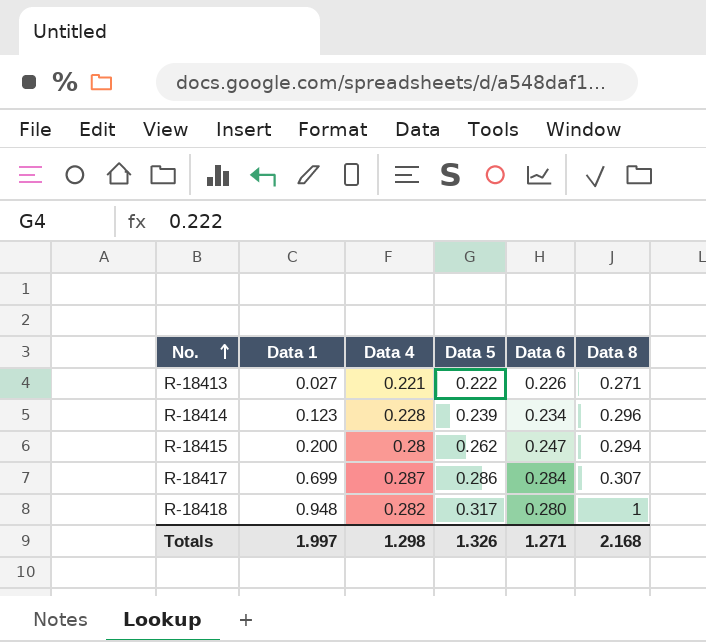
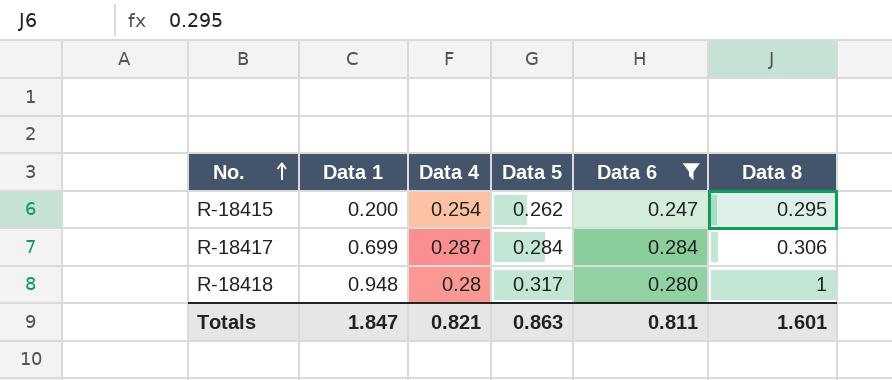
filter: none -> Data 6 >= 0.247
R-18415 | Data 4: 0.28 -> 0.254
R-18415 | Data 8: 0.294 -> 0.295
R-18417 | Data 5: 0.286 -> 0.284
R-18417 | Data 8: 0.307 -> 0.306
R-18418 | Data 4: 0.282 -> 0.28
Totals | Data 1: 1.997 -> 1.847
Totals | Data 4: 1.298 -> 0.821
Totals | Data 5: 1.326 -> 0.863
Totals | Data 6: 1.271 -> 0.811
Totals | Data 8: 2.168 -> 1.601

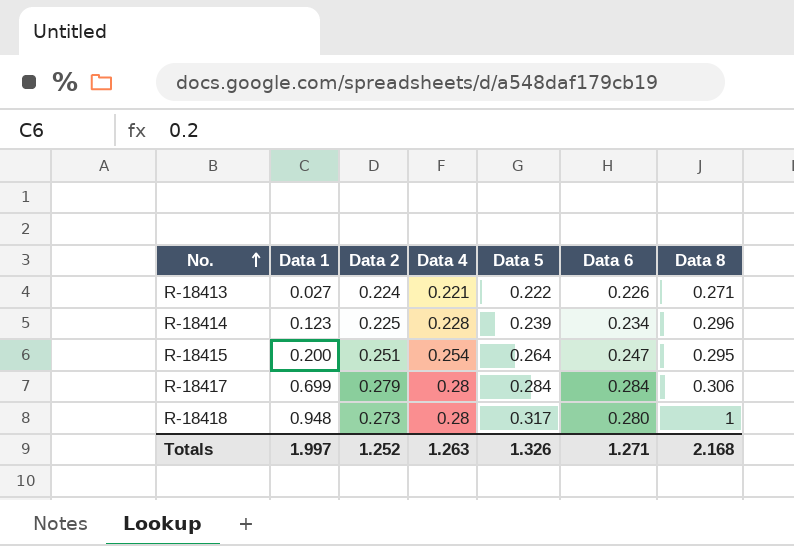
filter: Data 6 >= 0.247 -> none
column Data 2 | position: none -> 3
R-18415 | Data 5: 0.262 -> 0.264
R-18417 | Data 4: 0.287 -> 0.28
Totals | Data 1: 1.847 -> 1.997
Totals | Data 4: 0.821 -> 1.263
Totals | Data 5: 0.863 -> 1.326
Totals | Data 6: 0.811 -> 1.271
Totals | Data 8: 1.601 -> 2.168

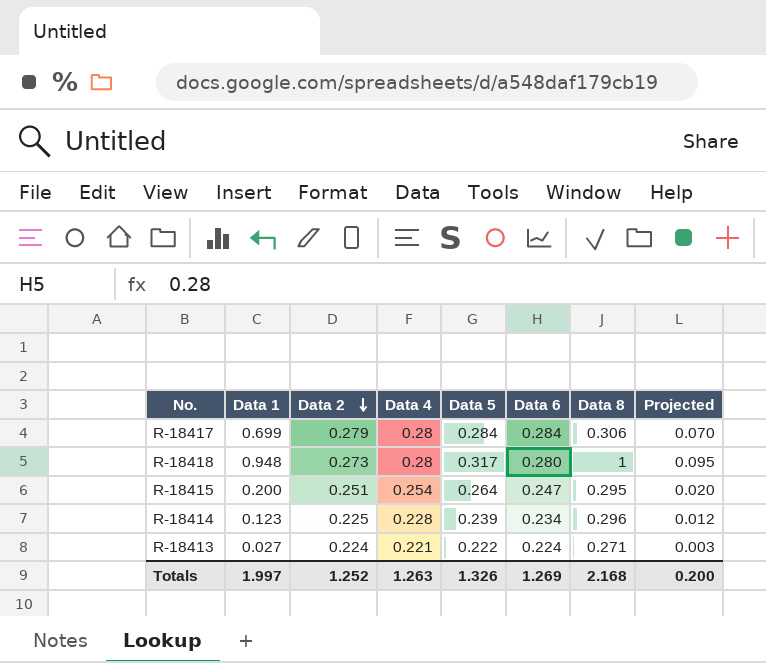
row order: No. ascending -> Data 2 descending
column Projected | formula: none -> [Data 1] * 0.1
R-18413 | Data 6: 0.226 -> 0.224
Totals | Data 6: 1.271 -> 1.269

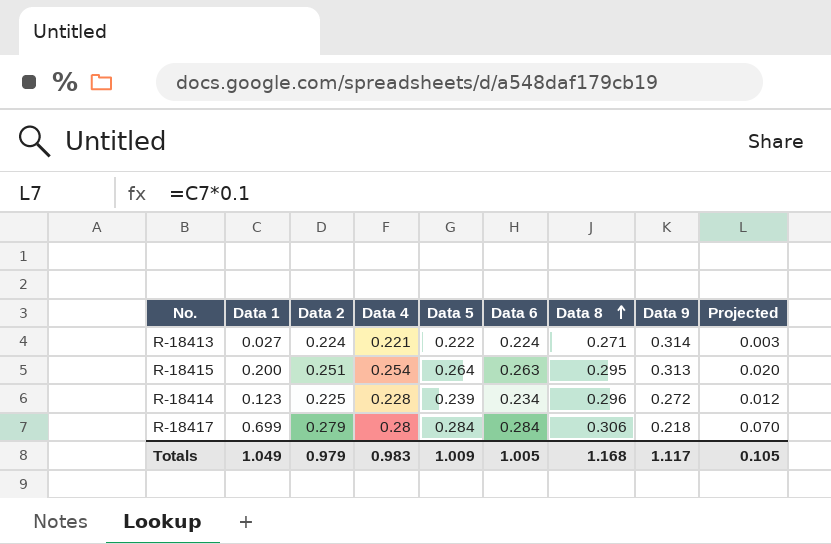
row order: Data 2 descending -> Data 8 ascending
column Data 9 | position: none -> 8
row R-18418: 0.948 | 0.273 | 0.28 | 0.317 | 0.280 | 1 | 0.095 -> none
R-18415 | Data 6: 0.247 -> 0.263
Totals | Data 1: 1.997 -> 1.049
Totals | Data 2: 1.252 -> 0.979
Totals | Data 4: 1.263 -> 0.983
Totals | Data 5: 1.326 -> 1.009
Totals | Data 6: 1.269 -> 1.005
Totals | Data 8: 2.168 -> 1.168
Totals | Projected: 0.200 -> 0.105

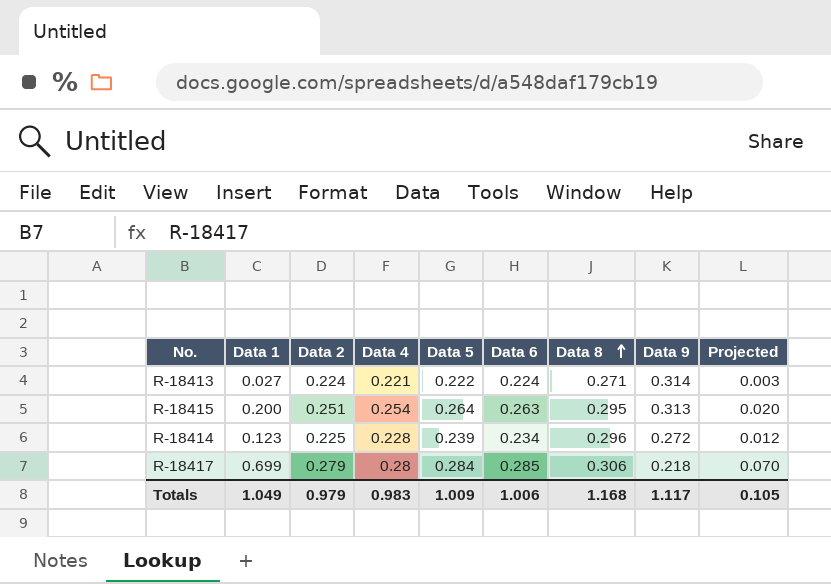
R-18417 | Data 6: 0.284 -> 0.285
Totals | Data 6: 1.005 -> 1.006

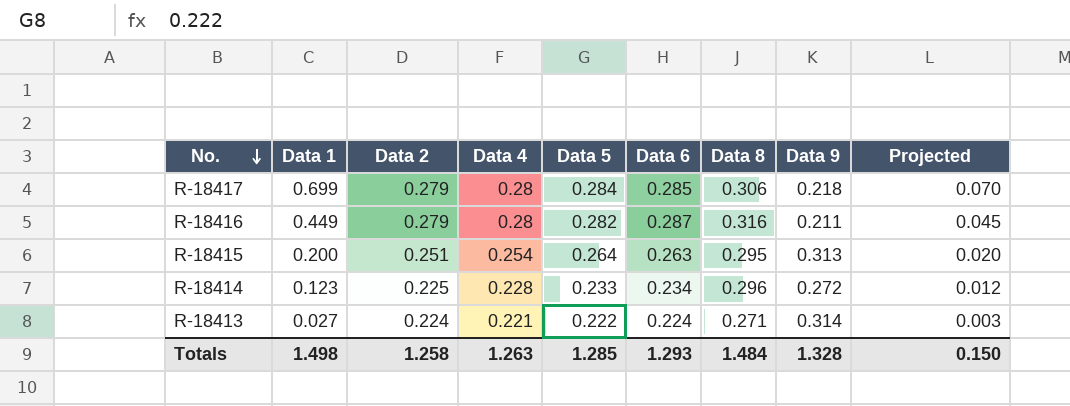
row order: Data 8 ascending -> No. descending
row R-18416: none -> 0.449 | 0.279 | 0.28 | 0.282 | 0.287 | 0.316 | 0.211 | 0.045
R-18414 | Data 5: 0.239 -> 0.233
Totals | Data 1: 1.049 -> 1.498
Totals | Data 2: 0.979 -> 1.258
Totals | Data 4: 0.983 -> 1.263
Totals | Data 5: 1.009 -> 1.285
Totals | Data 6: 1.006 -> 1.293
Totals | Data 8: 1.168 -> 1.484
Totals | Data 9: 1.117 -> 1.328
Totals | Projected: 0.105 -> 0.150

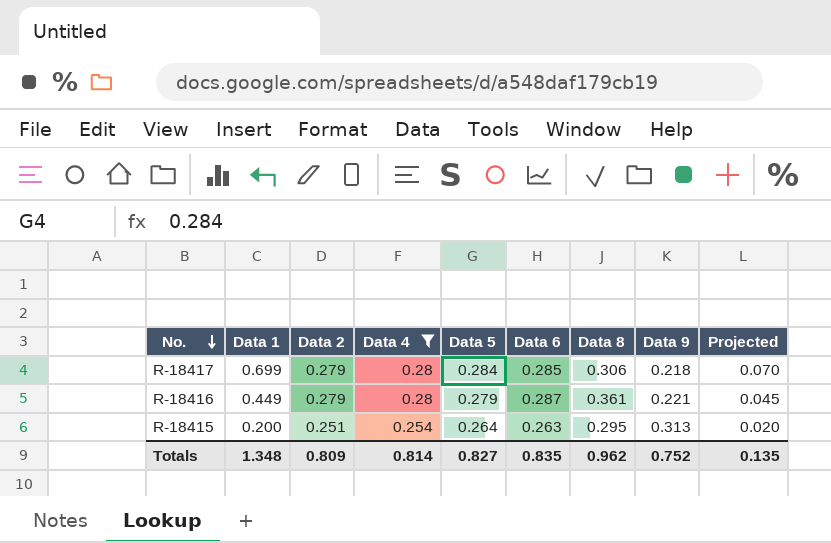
filter: none -> Data 4 >= 0.254
R-18416 | Data 5: 0.282 -> 0.279
R-18416 | Data 8: 0.316 -> 0.361
R-18416 | Data 9: 0.211 -> 0.221
Totals | Data 1: 1.498 -> 1.348
Totals | Data 2: 1.258 -> 0.809
Totals | Data 4: 1.263 -> 0.814
Totals | Data 5: 1.285 -> 0.827
Totals | Data 6: 1.293 -> 0.835
Totals | Data 8: 1.484 -> 0.962
Totals | Data 9: 1.328 -> 0.752
Totals | Projected: 0.150 -> 0.135

